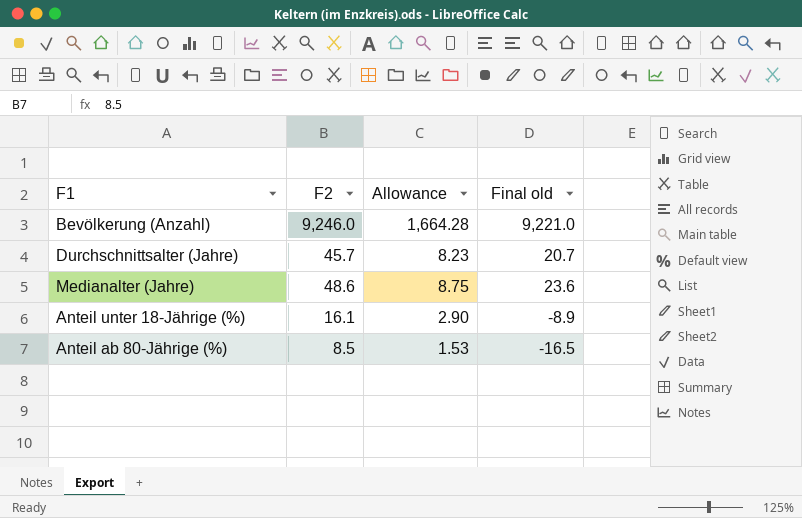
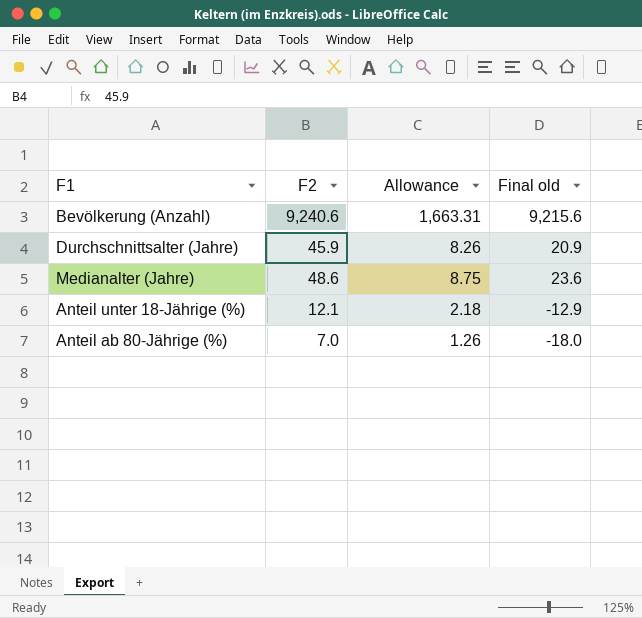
Bevölkerung (Anzahl) | F2: 9,246.0 -> 9,240.6
Bevölkerung (Anzahl) | Allowance: 1,664.28 -> 1,663.31
Bevölkerung (Anzahl) | Final old: 9,221.0 -> 9,215.6
Durchschnittsalter (Jahre) | F2: 45.7 -> 45.9
Durchschnittsalter (Jahre) | Allowance: 8.23 -> 8.26
Durchschnittsalter (Jahre) | Final old: 20.7 -> 20.9
Anteil unter 18-Jährige (%) | F2: 16.1 -> 12.1
Anteil unter 18-Jährige (%) | Allowance: 2.90 -> 2.18
Anteil unter 18-Jährige (%) | Final old: -8.9 -> -12.9
Anteil ab 80-Jährige (%) | F2: 8.5 -> 7.0
Anteil ab 80-Jährige (%) | Allowance: 1.53 -> 1.26
Anteil ab 80-Jährige (%) | Final old: -16.5 -> -18.0

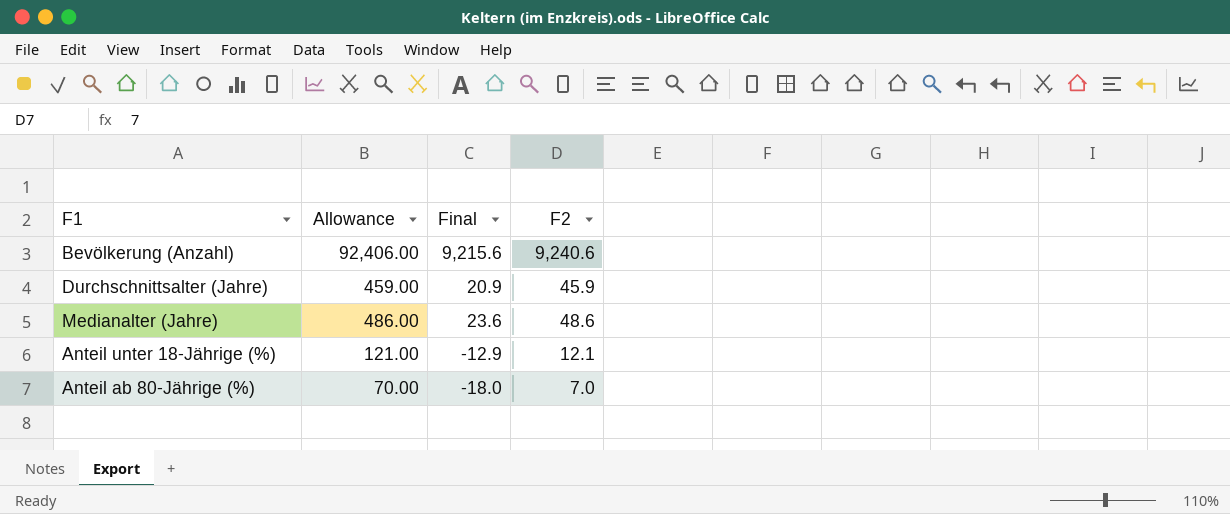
column Allowance | formula: [F2] * 0.18 -> [F2] * 10
column name: Final old -> Final
column F2 | position: 2 -> 4

